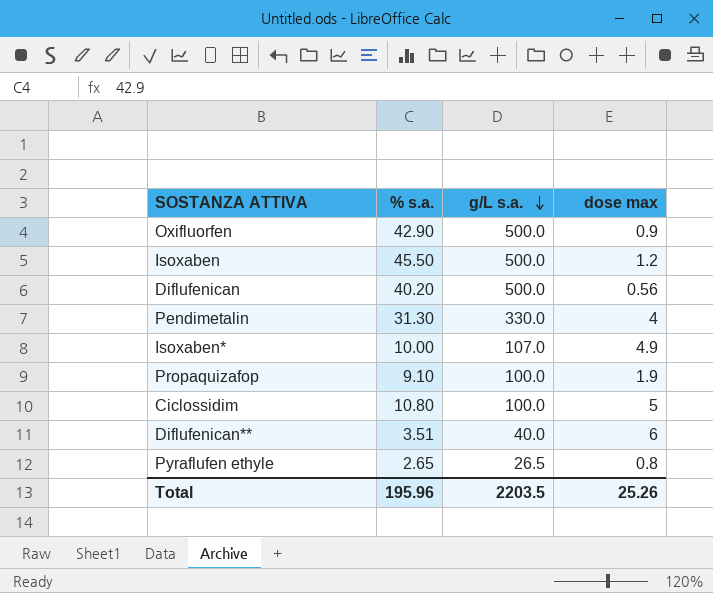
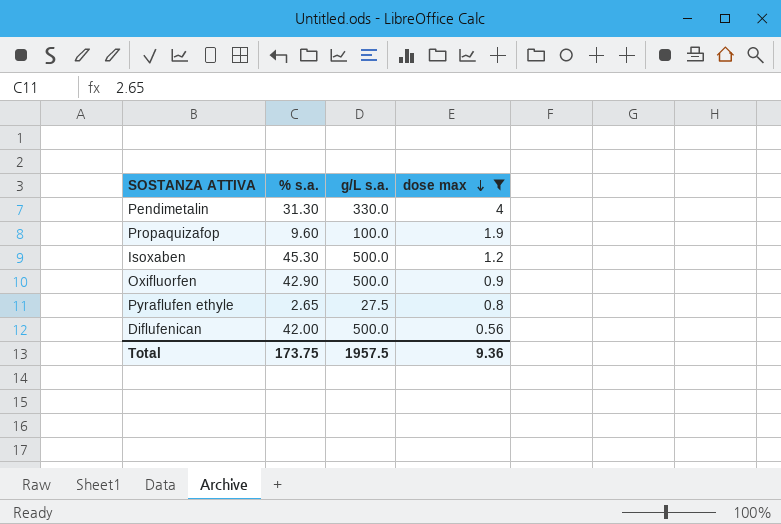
filter: none -> dose max <= 4
row order: g/L s.a. descending -> dose max descending
Propaquizafop | % s.a.: 9.10 -> 9.60
Isoxaben | % s.a.: 45.50 -> 45.30
Pyraflufen ethyle | g/L s.a.: 26.5 -> 27.5
Diflufenican | % s.a.: 40.20 -> 42.00
Total | % s.a.: 195.96 -> 173.75
Total | g/L s.a.: 2203.5 -> 1957.5
Total | dose max: 25.26 -> 9.36

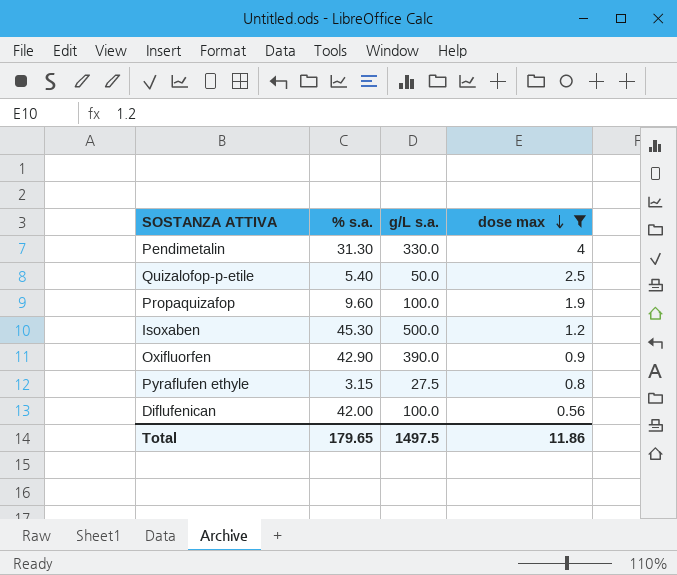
row Quizalofop-p-etile: none -> 5.40 | 50.0 | 2.5
Oxifluorfen | g/L s.a.: 500.0 -> 390.0
Pyraflufen ethyle | % s.a.: 2.65 -> 3.15
Diflufenican | g/L s.a.: 500.0 -> 100.0
Total | % s.a.: 173.75 -> 179.65
Total | g/L s.a.: 1957.5 -> 1497.5
Total | dose max: 9.36 -> 11.86

